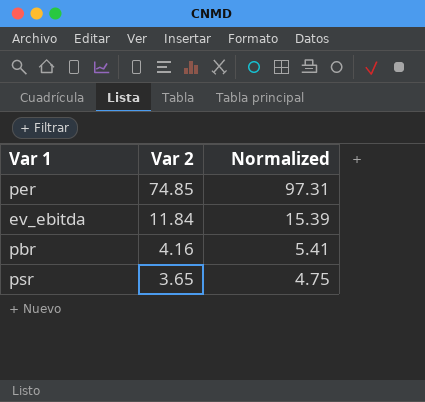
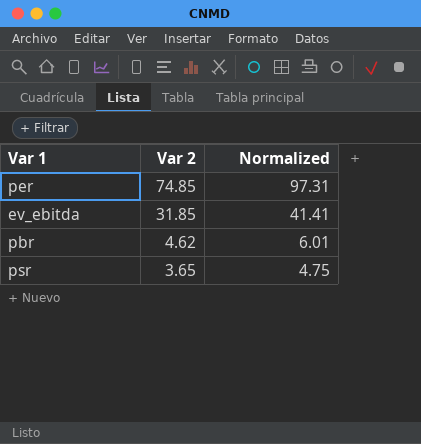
ev_ebitda | Var 2: 11.84 -> 31.85
ev_ebitda | Normalized: 15.39 -> 41.41
pbr | Var 2: 4.16 -> 4.62
pbr | Normalized: 5.41 -> 6.01

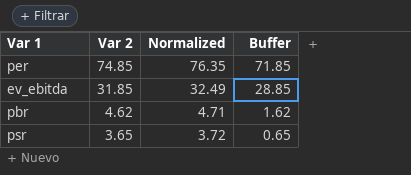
column Normalized | formula: [Var 2] * 1.3 -> [Var 2] * 1.02
column Buffer | formula: none -> [Var 2] - 3

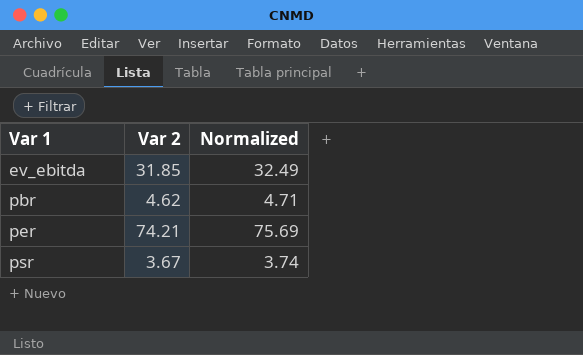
row order: Var 2 descending -> Var 1 ascending
column Buffer | formula: [Var 2] - 3 -> none
per | Var 2: 74.85 -> 74.21
per | Normalized: 76.35 -> 75.69
psr | Var 2: 3.65 -> 3.67
psr | Normalized: 3.72 -> 3.74

